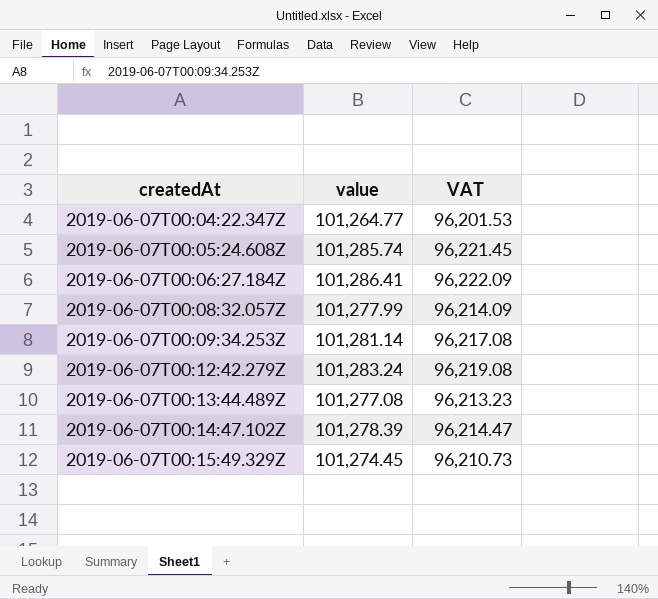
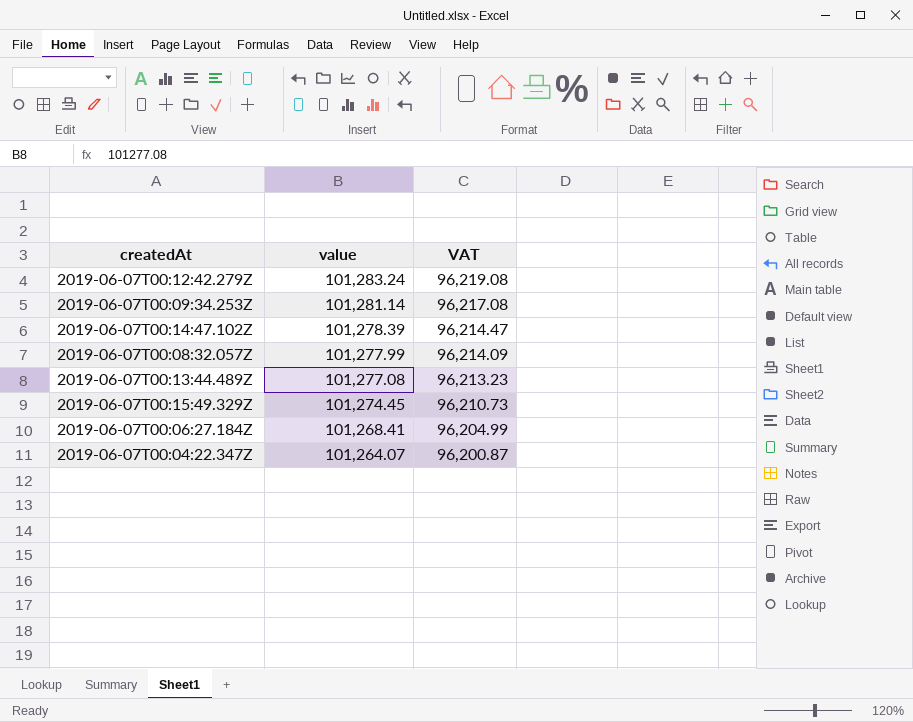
row order: createdAt ascending -> value descending
row 2019-06-07T00:05:24.608Z: 101,285.74 | 96,221.45 -> none
2019-06-07T00:06:27.184Z | value: 101,286.41 -> 101,268.41
2019-06-07T00:06:27.184Z | VAT: 96,222.09 -> 96,204.99
2019-06-07T00:04:22.347Z | value: 101,264.77 -> 101,264.07
2019-06-07T00:04:22.347Z | VAT: 96,201.53 -> 96,200.87

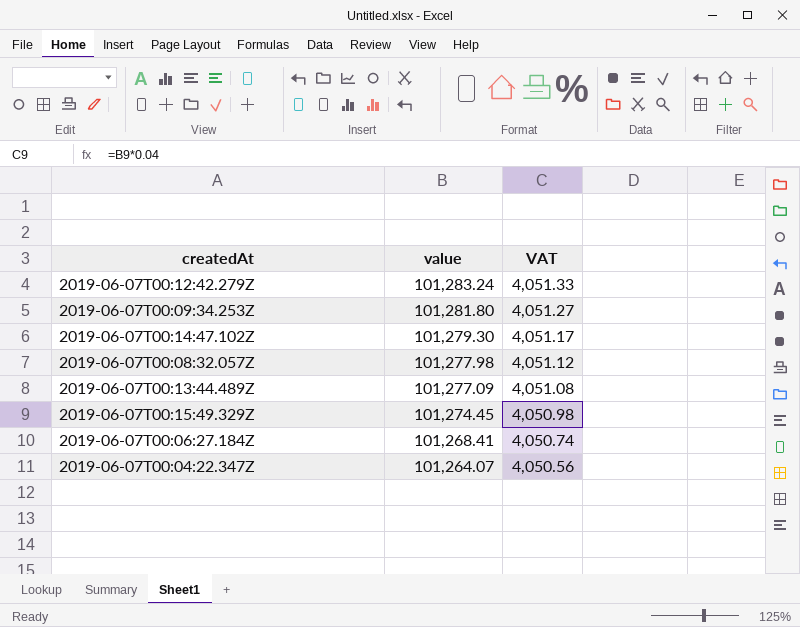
column VAT | formula: [value] * 0.95 -> [value] * 0.04
2019-06-07T00:09:34.253Z | value: 101,281.14 -> 101,281.80
2019-06-07T00:14:47.102Z | value: 101,278.39 -> 101,279.30
2019-06-07T00:08:32.057Z | value: 101,277.99 -> 101,277.98
2019-06-07T00:13:44.489Z | value: 101,277.08 -> 101,277.09

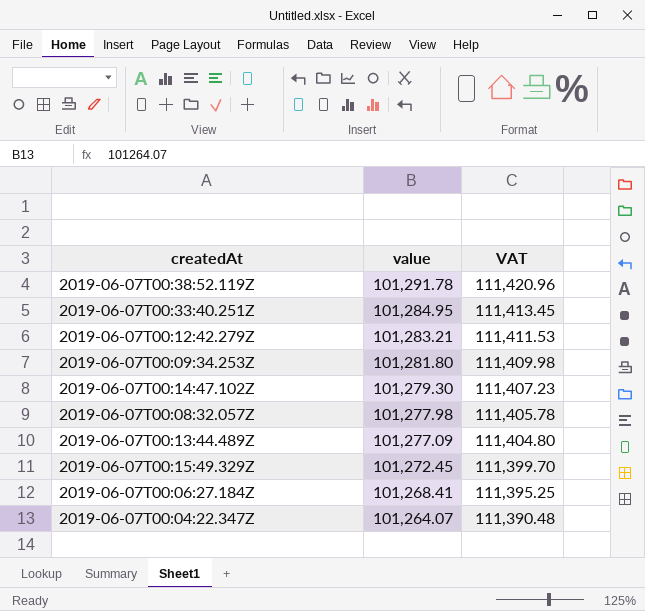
column VAT | formula: [value] * 0.04 -> [value] * 1.1
row 2019-06-07T00:38:52.119Z: none -> 101,291.78 | 111,420.96
row 2019-06-07T00:33:40.251Z: none -> 101,284.95 | 111,413.45
2019-06-07T00:12:42.279Z | value: 101,283.24 -> 101,283.21
2019-06-07T00:15:49.329Z | value: 101,274.45 -> 101,272.45

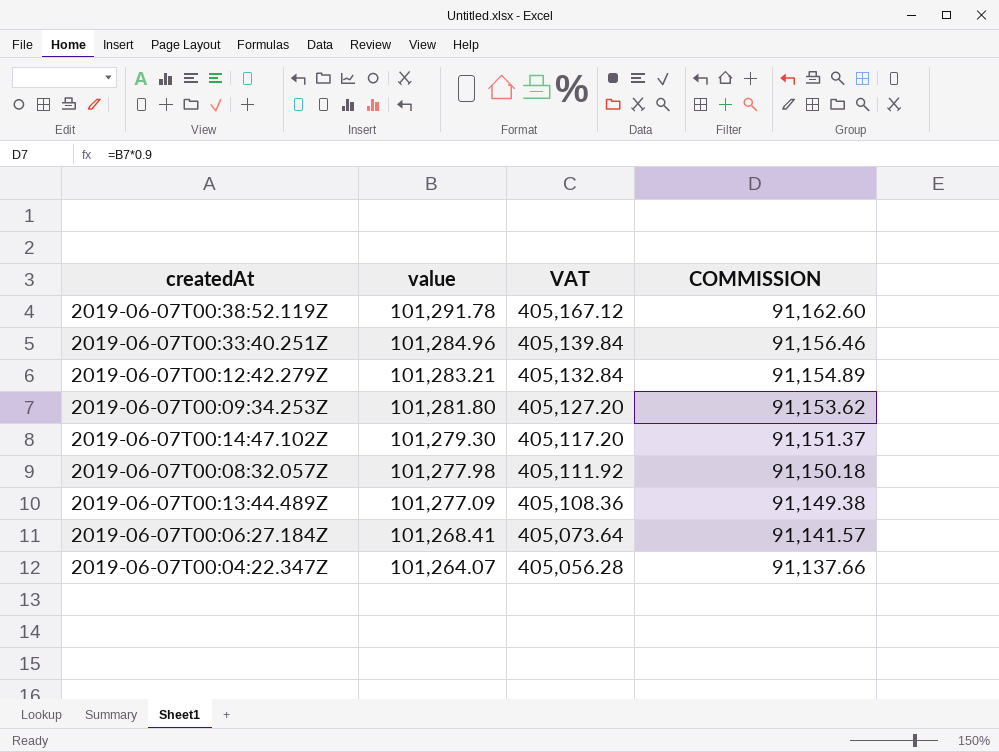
column VAT | formula: [value] * 1.1 -> [value] * 4
column COMMISSION | formula: none -> [value] * 0.9
row 2019-06-07T00:15:49.329Z: 101,272.45 | 111,399.70 -> none
2019-06-07T00:33:40.251Z | value: 101,284.95 -> 101,284.96

